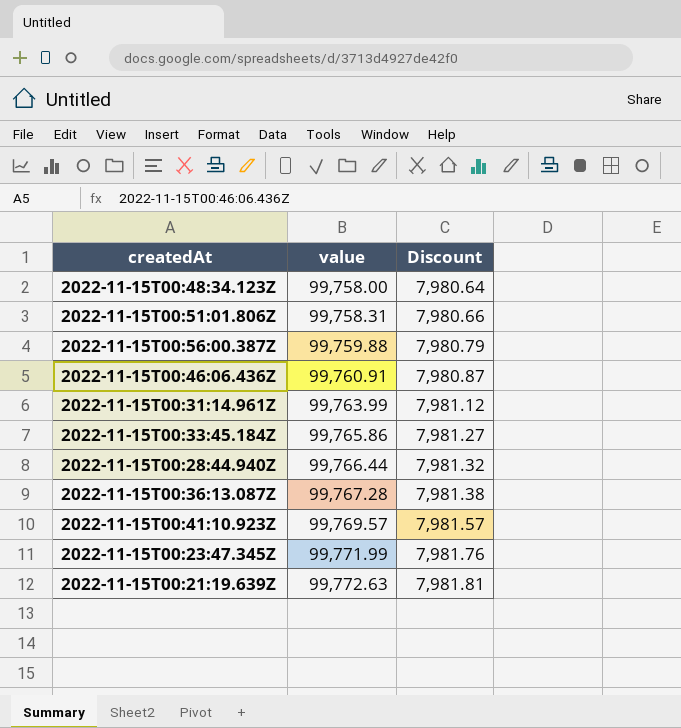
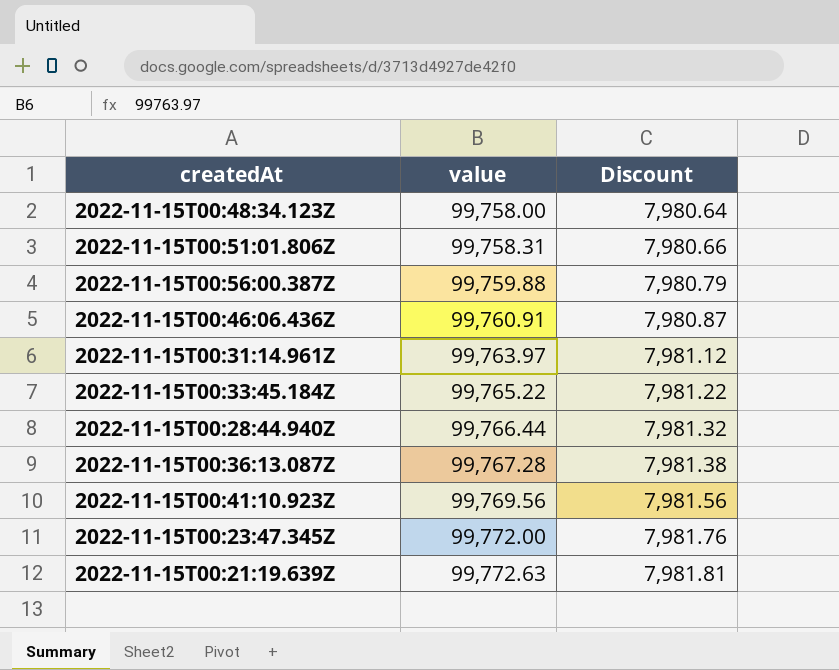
2022-11-15T00:31:14.961Z | value: 99,763.99 -> 99,763.97
2022-11-15T00:33:45.184Z | value: 99,765.86 -> 99,765.22
2022-11-15T00:33:45.184Z | Discount: 7,981.27 -> 7,981.22
2022-11-15T00:41:10.923Z | value: 99,769.57 -> 99,769.56
2022-11-15T00:41:10.923Z | Discount: 7,981.57 -> 7,981.56
2022-11-15T00:23:47.345Z | value: 99,771.99 -> 99,772.00

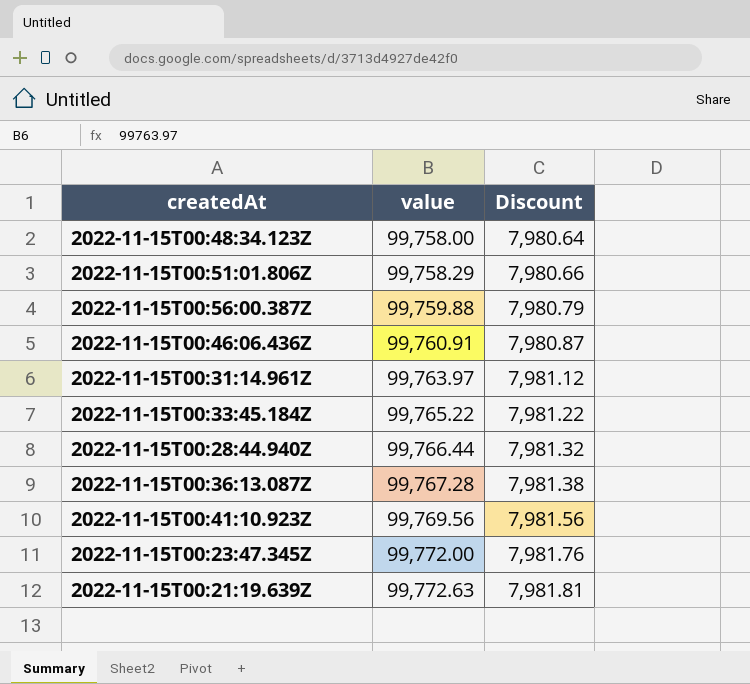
2022-11-15T00:51:01.806Z | value: 99,758.31 -> 99,758.29

